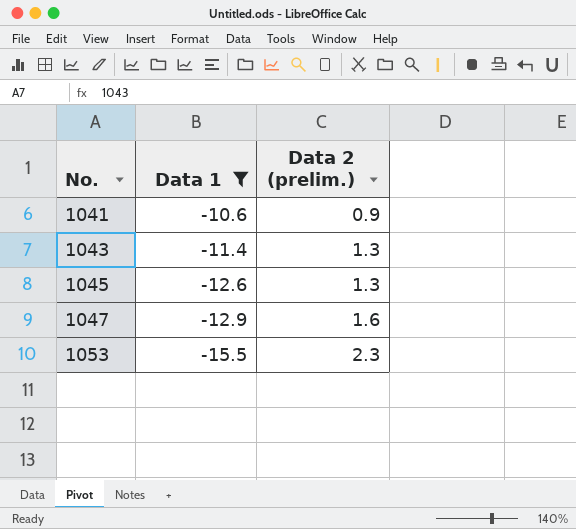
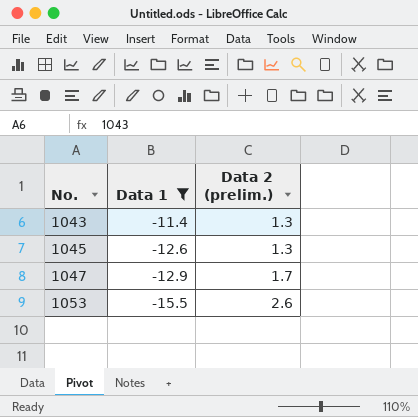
row 1041: -10.6 | 0.9 -> none
1047 | Data 2 (prelim.): 1.6 -> 1.7
1053 | Data 2 (prelim.): 2.3 -> 2.6

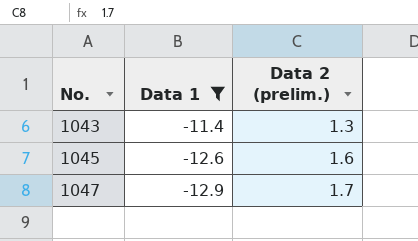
row 1053: -15.5 | 2.6 -> none
1045 | Data 2 (prelim.): 1.3 -> 1.6

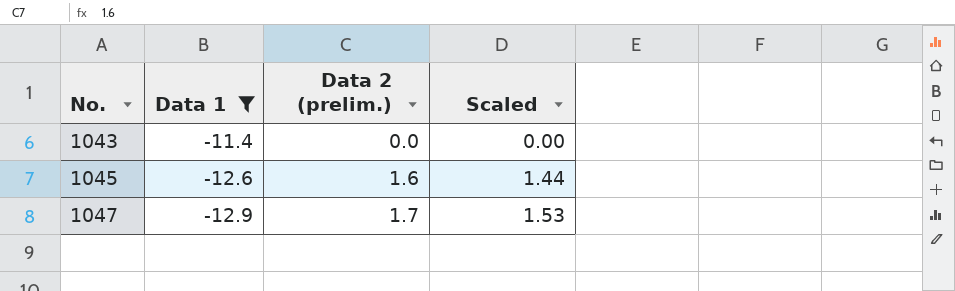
column Scaled | formula: none -> [Data 2 (prelim.)] * 0.9
1043 | Data 2 (prelim.): 1.3 -> 0.0

